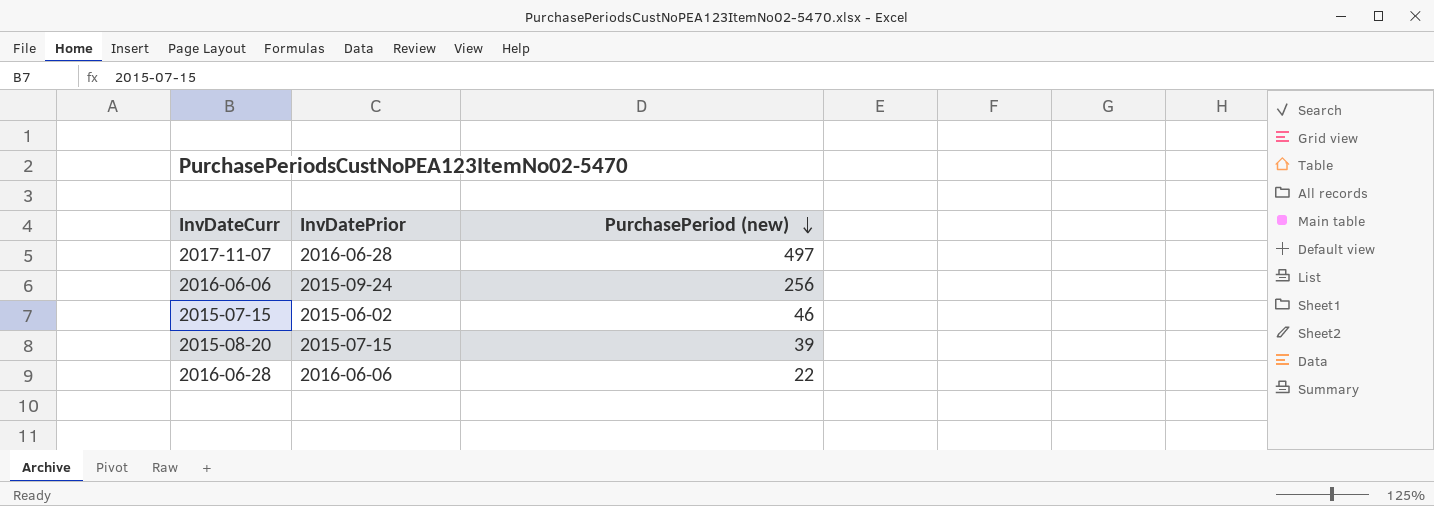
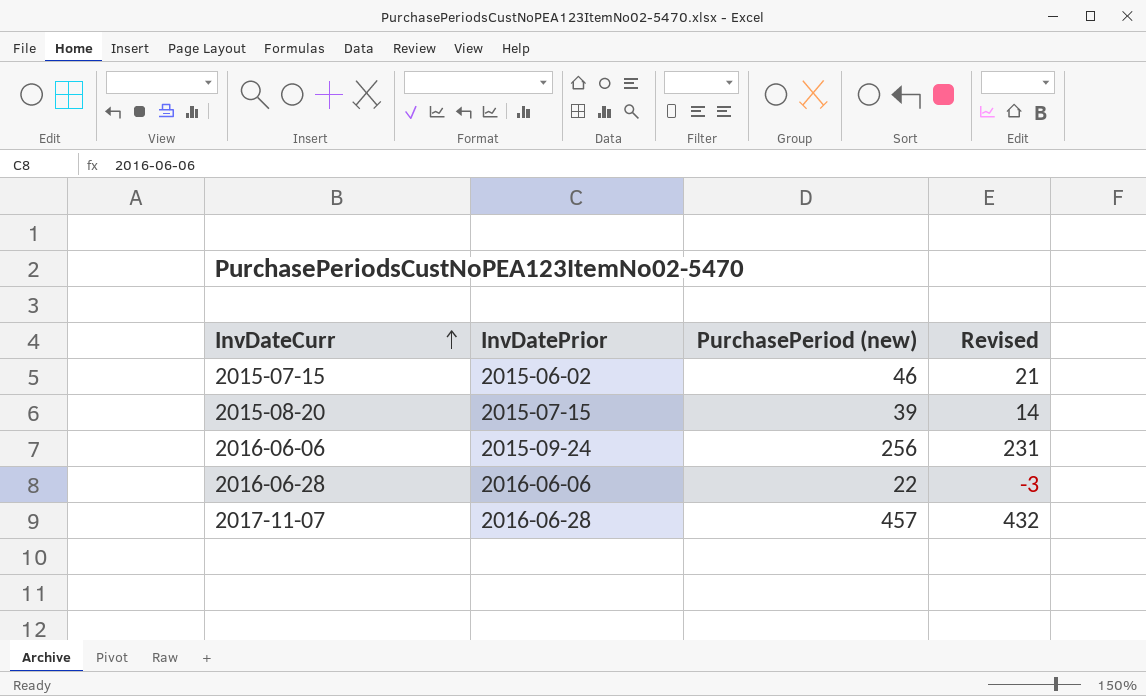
row order: PurchasePeriod (new) descending -> InvDateCurr ascending
column Revised | formula: none -> [PurchasePeriod (new)] - 25
2017-11-07 | PurchasePeriod (new): 497 -> 457

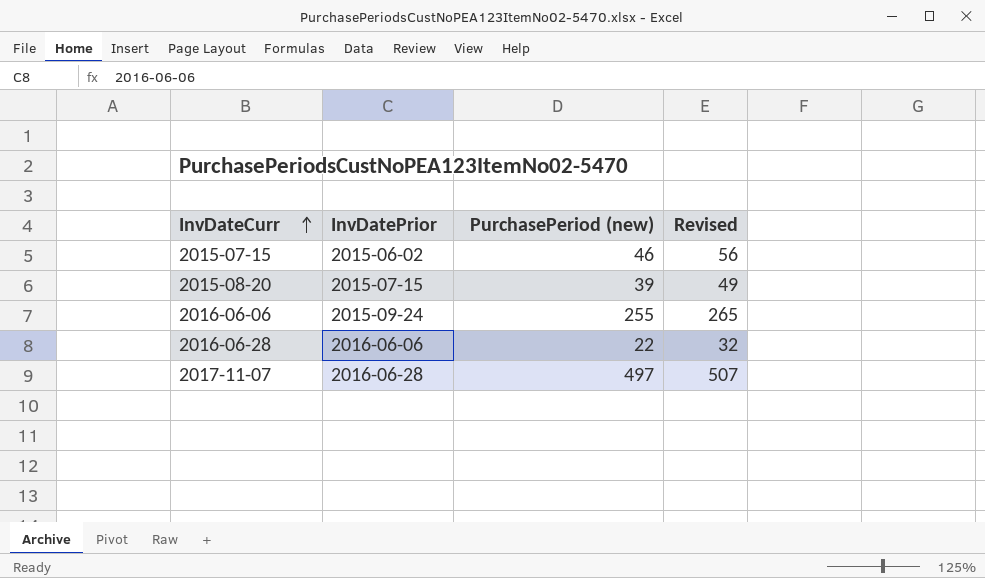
column Revised | formula: [PurchasePeriod (new)] - 25 -> [PurchasePeriod (new)] + 10
2016-06-06 | PurchasePeriod (new): 256 -> 255
2017-11-07 | PurchasePeriod (new): 457 -> 497

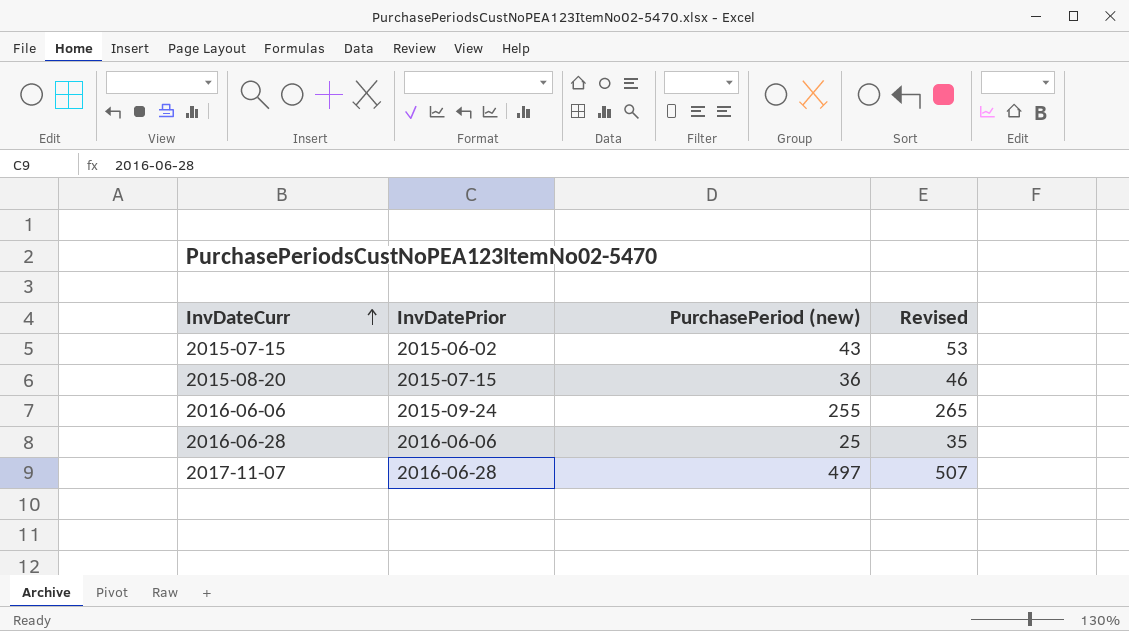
2015-07-15 | PurchasePeriod (new): 46 -> 43
2015-07-15 | Revised: 56 -> 53
2015-08-20 | PurchasePeriod (new): 39 -> 36
2015-08-20 | Revised: 49 -> 46
2016-06-28 | PurchasePeriod (new): 22 -> 25
2016-06-28 | Revised: 32 -> 35

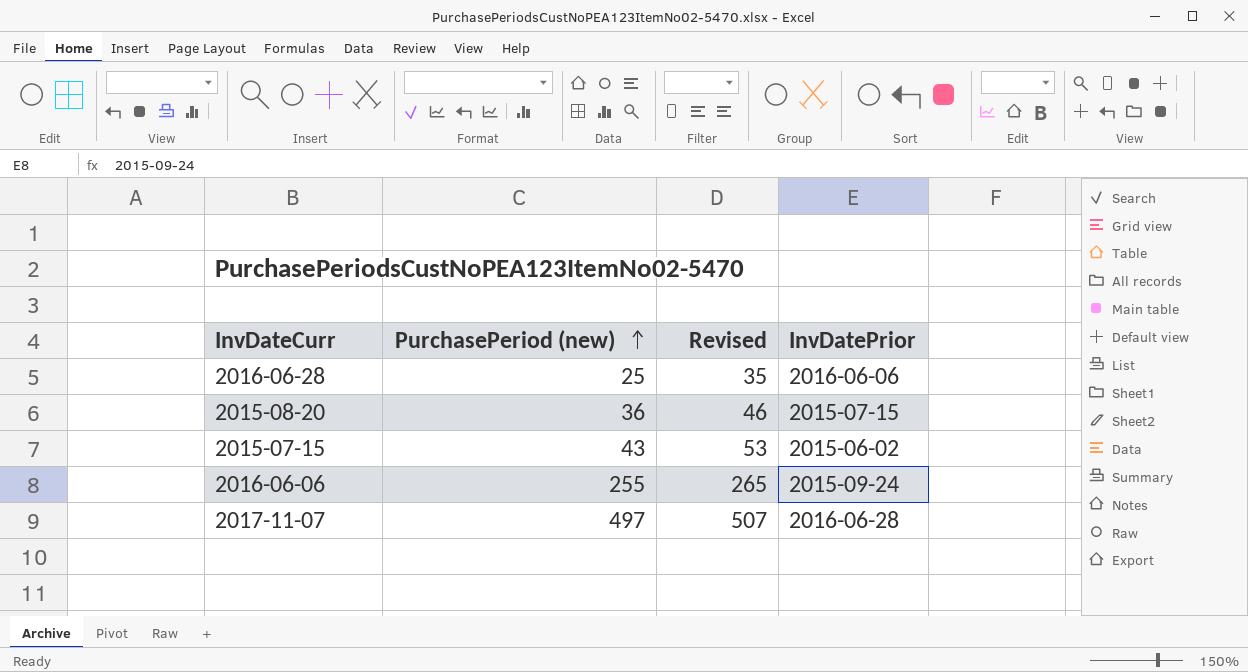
row order: InvDateCurr ascending -> PurchasePeriod (new) ascending
column InvDatePrior | position: 2 -> 4

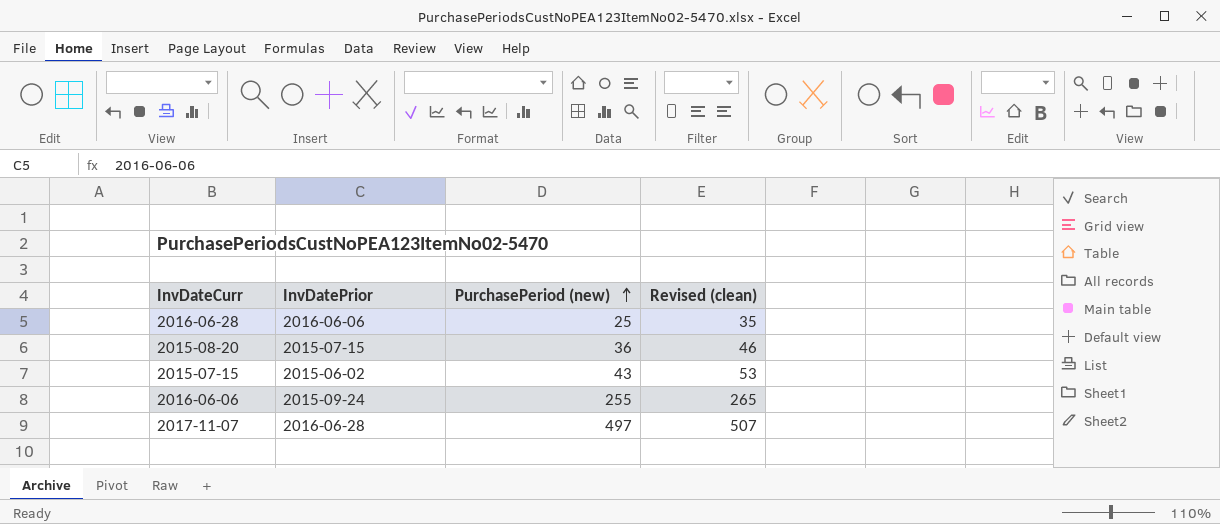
column InvDatePrior | position: 4 -> 2
column name: Revised -> Revised (clean)

